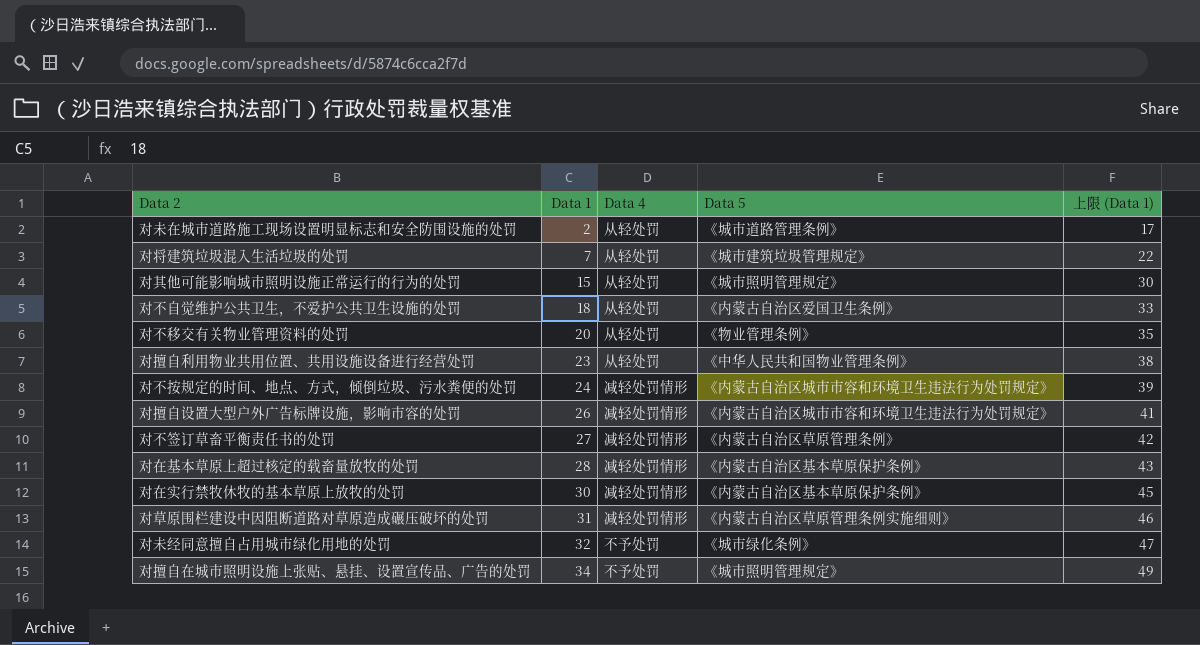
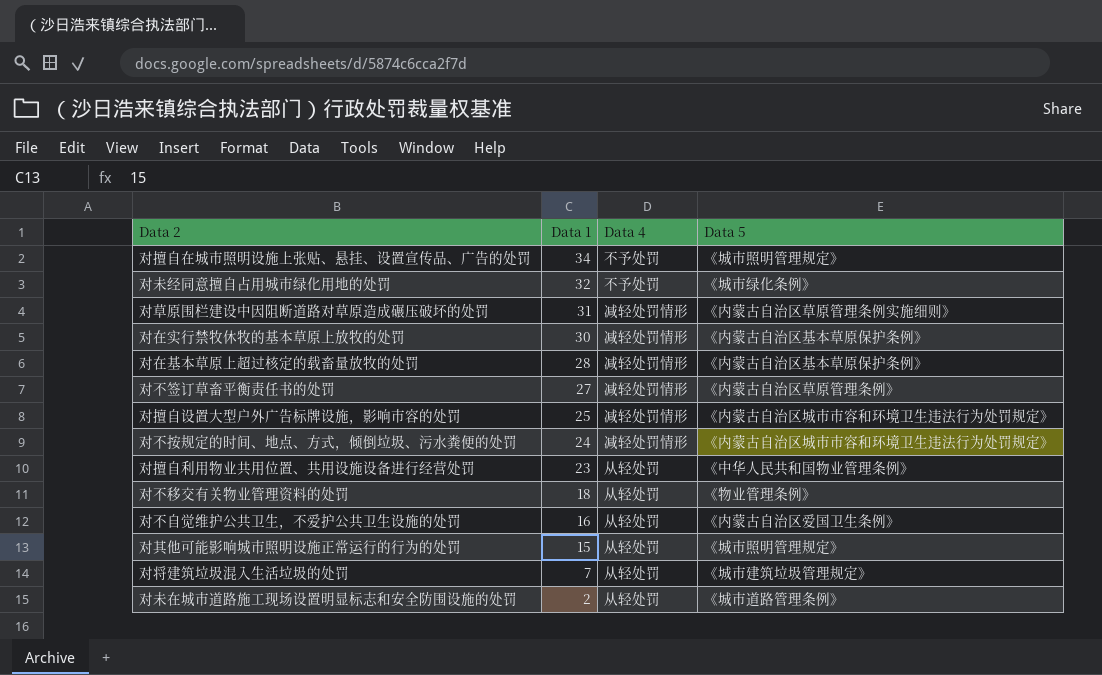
row order: Data 1 ascending -> Data 1 descending
column 上限 (Data 1) | formula: [Data 1] + 15 -> none
对擅自设置大型户外广告标牌设施，影响市容的处罚 | Data 1: 26 -> 25
对不移交有关物业管理资料的处罚 | Data 1: 20 -> 18
对不自觉维护公共卫生，不爱护公共卫生设施的处罚 | Data 1: 18 -> 16

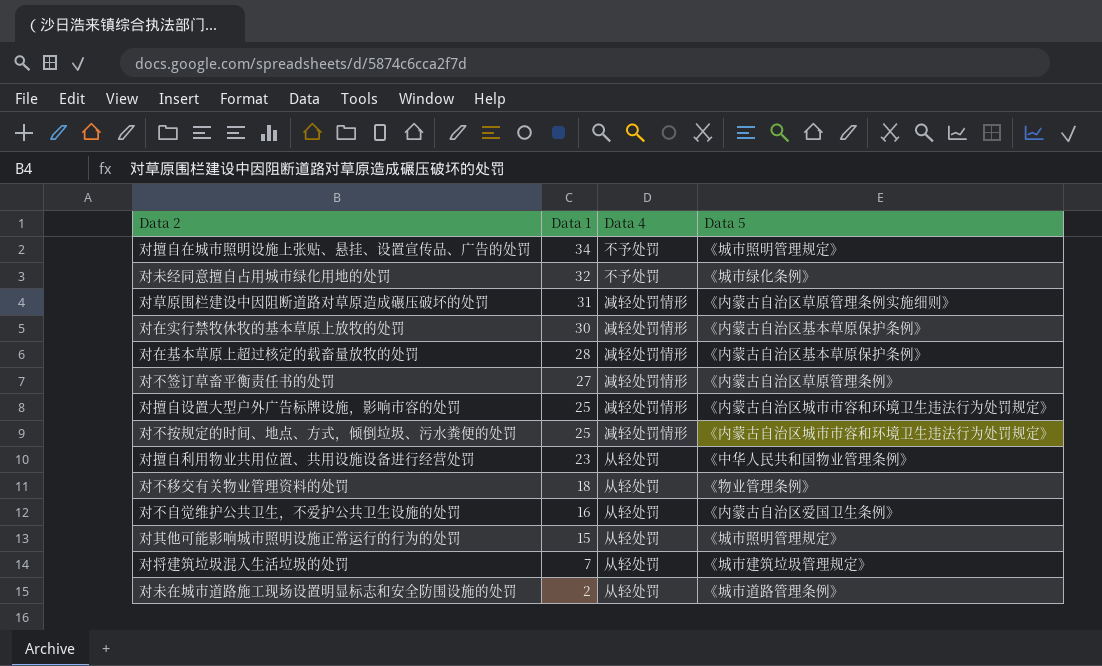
对不按规定的时间、地点、方式，倾倒垃圾、污水粪便的处罚 | Data 1: 24 -> 25

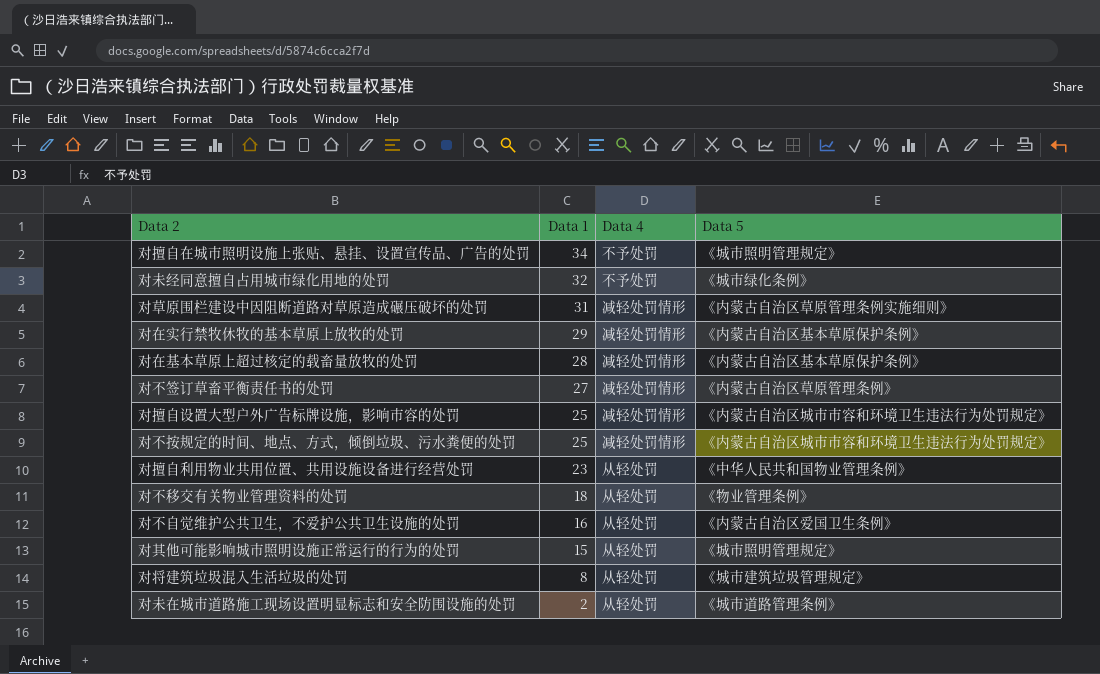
对在实行禁牧休牧的基本草原上放牧的处罚 | Data 1: 30 -> 29
对将建筑垃圾混入生活垃圾的处罚 | Data 1: 7 -> 8

